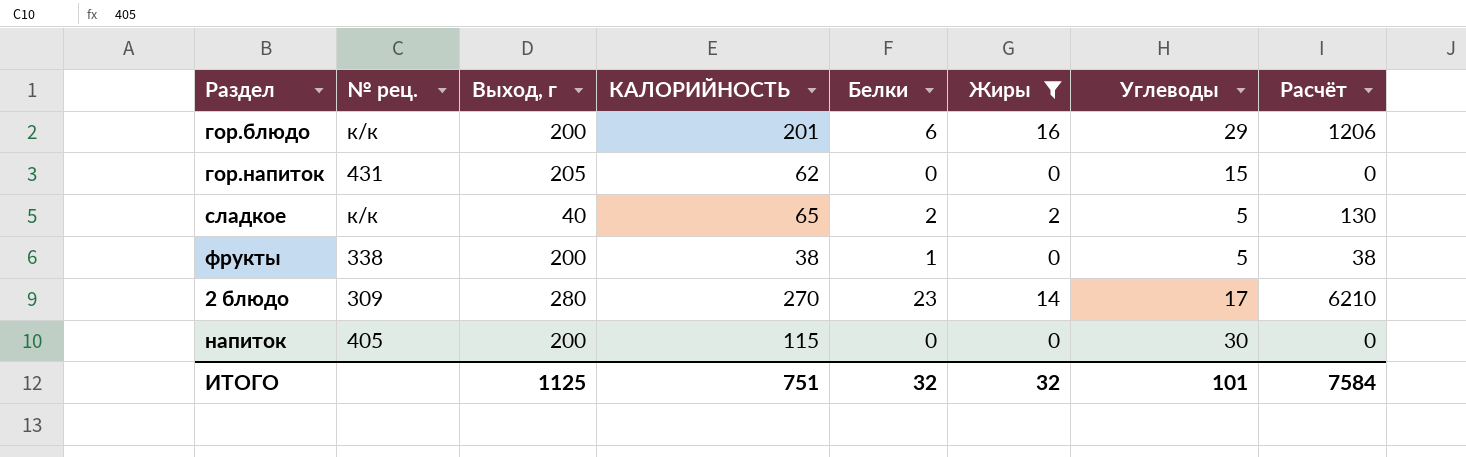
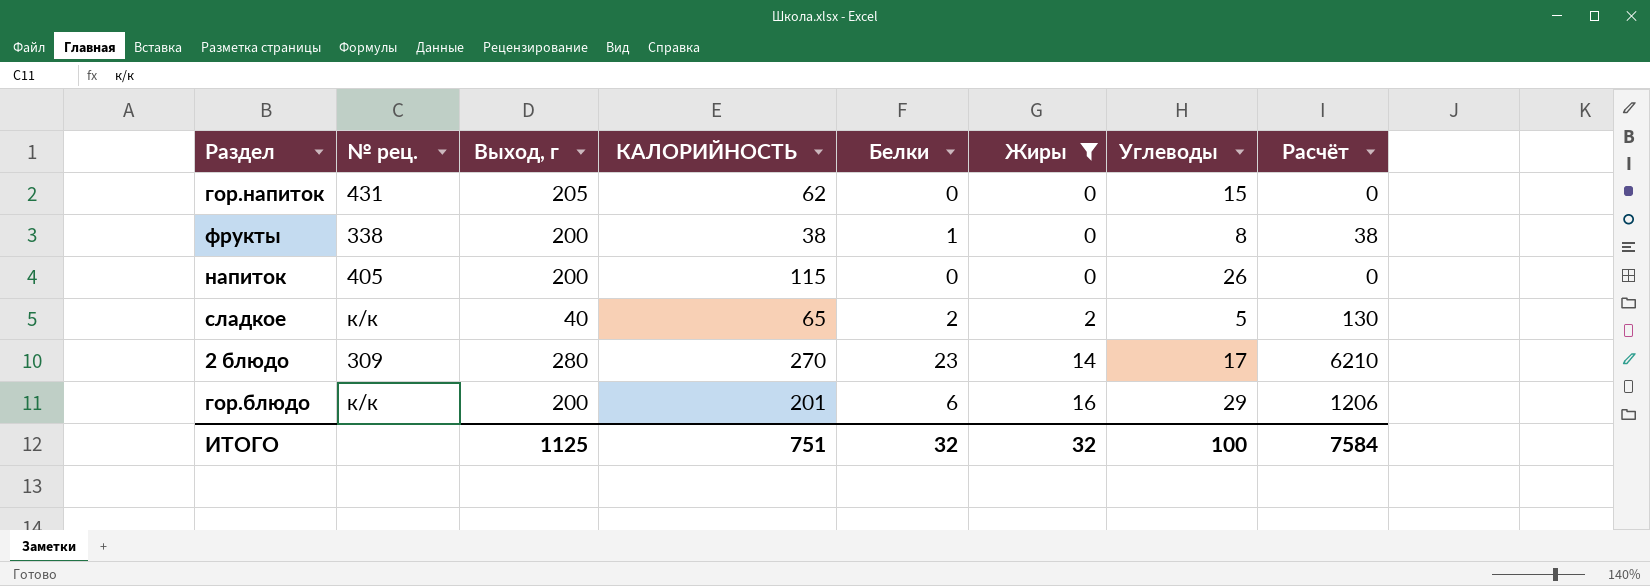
row order: none -> Жиры ascending
фрукты | Углеводы: 5 -> 8
напиток | Углеводы: 30 -> 26
ИТОГО | Углеводы: 101 -> 100

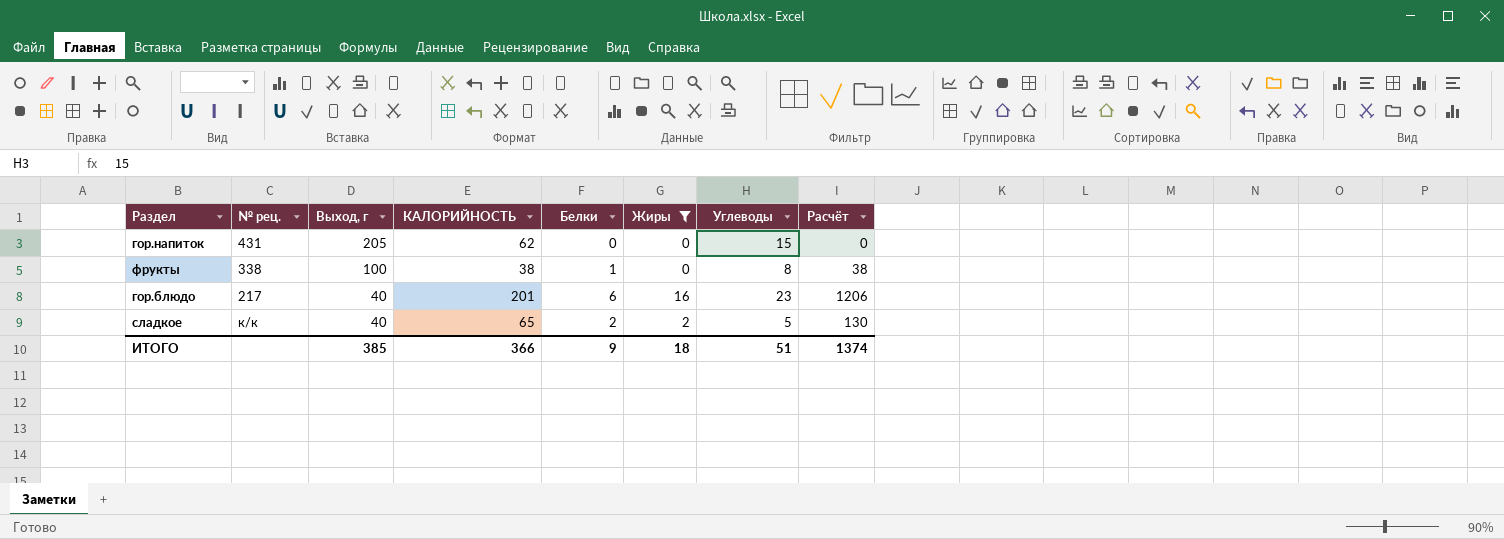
row order: Жиры ascending -> Выход, г descending
row напиток: 405 | 200 | 115 | 0 | 0 | 26 | 0 -> none
row 2 блюдо: 309 | 280 | 270 | 23 | 14 | 17 | 6210 -> none
фрукты | Выход, г: 200 -> 100
гор.блюдо | № рец.: к/к -> 217
гор.блюдо | Выход, г: 200 -> 40
гор.блюдо | Углеводы: 29 -> 23
ИТОГО | Выход, г: 1125 -> 385
ИТОГО | КАЛОРИЙНОСТЬ: 751 -> 366
ИТОГО | Белки: 32 -> 9
ИТОГО | Жиры: 32 -> 18
ИТОГО | Углеводы: 100 -> 51
ИТОГО | Расчёт: 7584 -> 1374

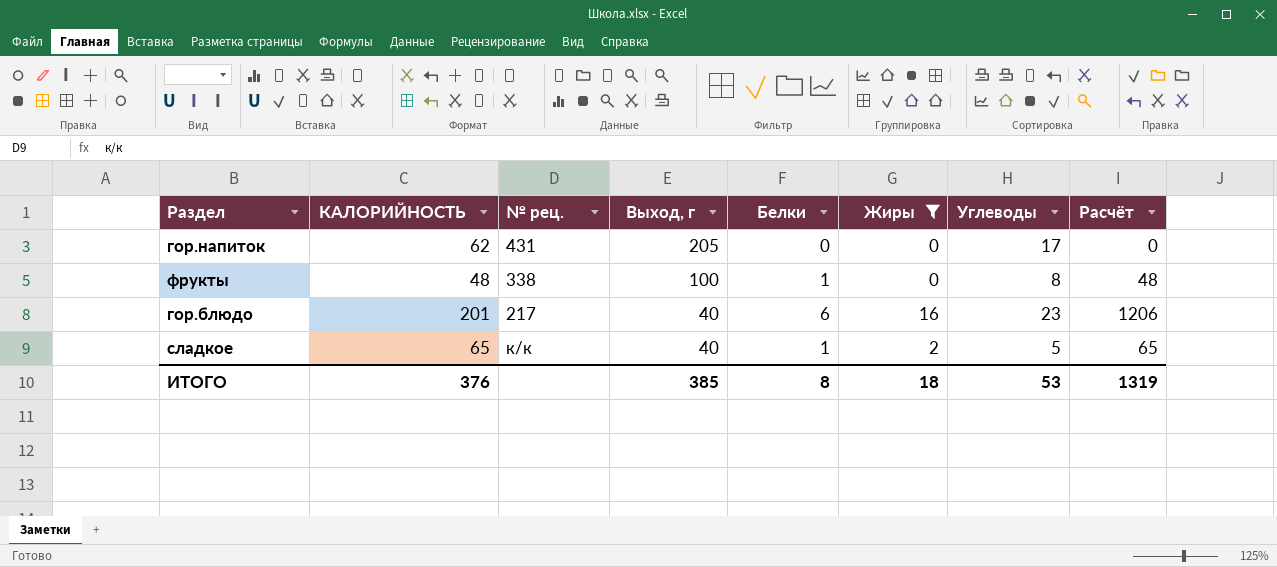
column КАЛОРИЙНОСТЬ | position: 4 -> 2
гор.напиток | Углеводы: 15 -> 17
фрукты | КАЛОРИЙНОСТЬ: 38 -> 48
фрукты | Расчёт: 38 -> 48
сладкое | Белки: 2 -> 1
сладкое | Расчёт: 130 -> 65
ИТОГО | КАЛОРИЙНОСТЬ: 366 -> 376
ИТОГО | Белки: 9 -> 8
ИТОГО | Углеводы: 51 -> 53
ИТОГО | Расчёт: 1374 -> 1319

